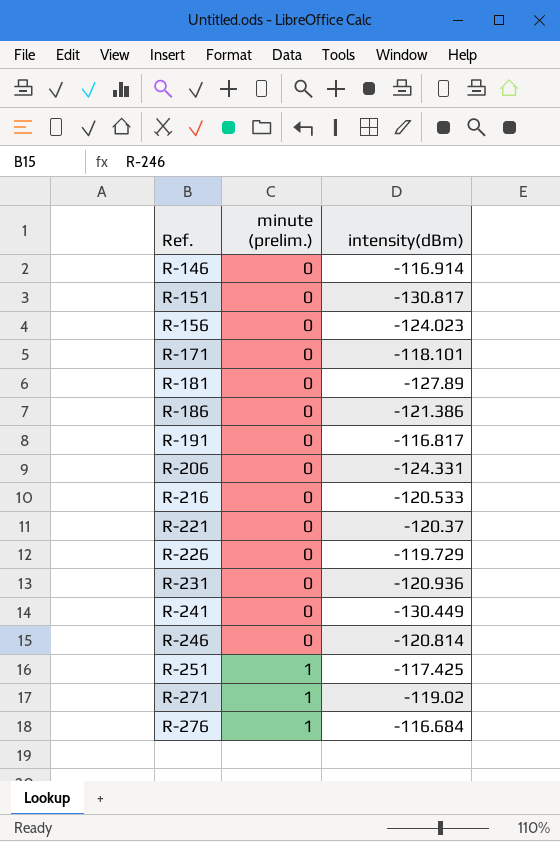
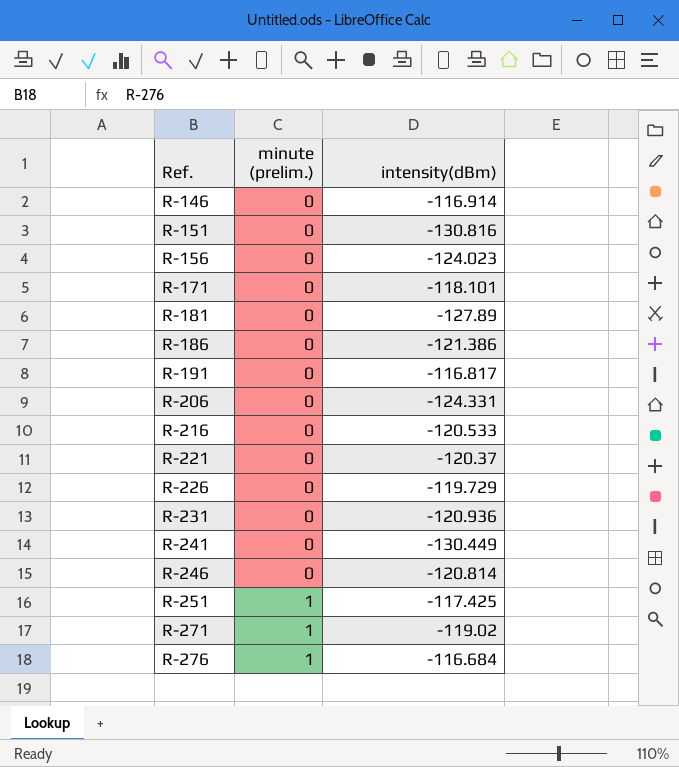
R-151 | intensity(dBm): -130.817 -> -130.816

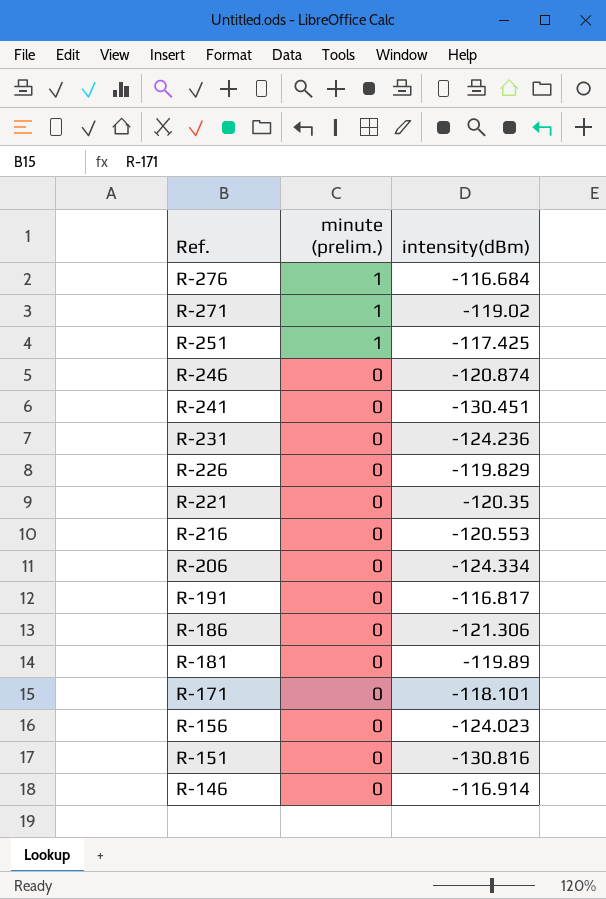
row order: Ref. ascending -> Ref. descending
R-246 | intensity(dBm): -120.814 -> -120.874
R-241 | intensity(dBm): -130.449 -> -130.451
R-231 | intensity(dBm): -120.936 -> -124.236
R-226 | intensity(dBm): -119.729 -> -119.829
R-221 | intensity(dBm): -120.37 -> -120.35
R-216 | intensity(dBm): -120.533 -> -120.553
R-206 | intensity(dBm): -124.331 -> -124.334
R-186 | intensity(dBm): -121.386 -> -121.306
R-181 | intensity(dBm): -127.89 -> -119.89

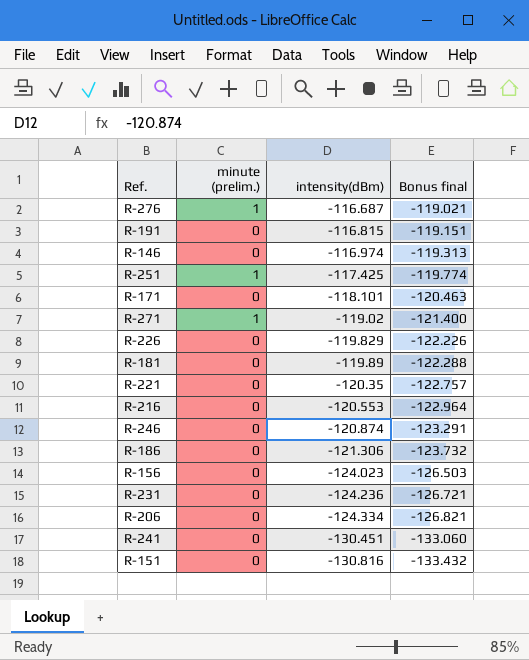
row order: Ref. descending -> intensity(dBm) descending
column Bonus final | formula: none -> [intensity(dBm)] * 1.02
R-276 | intensity(dBm): -116.684 -> -116.687
R-191 | intensity(dBm): -116.817 -> -116.815
R-146 | intensity(dBm): -116.914 -> -116.974

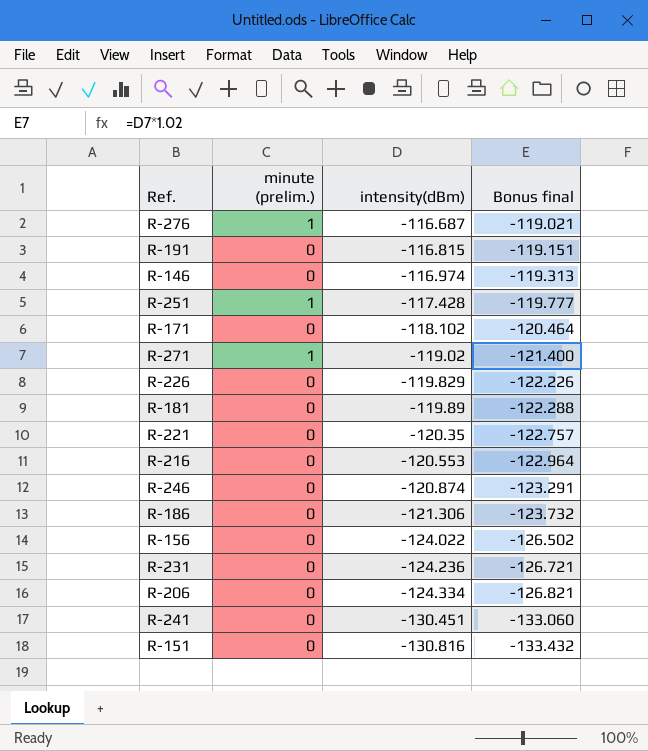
R-251 | intensity(dBm): -117.425 -> -117.428
R-251 | Bonus final: -119.774 -> -119.777
R-171 | intensity(dBm): -118.101 -> -118.102
R-171 | Bonus final: -120.463 -> -120.464
R-156 | intensity(dBm): -124.023 -> -124.022
R-156 | Bonus final: -126.503 -> -126.502

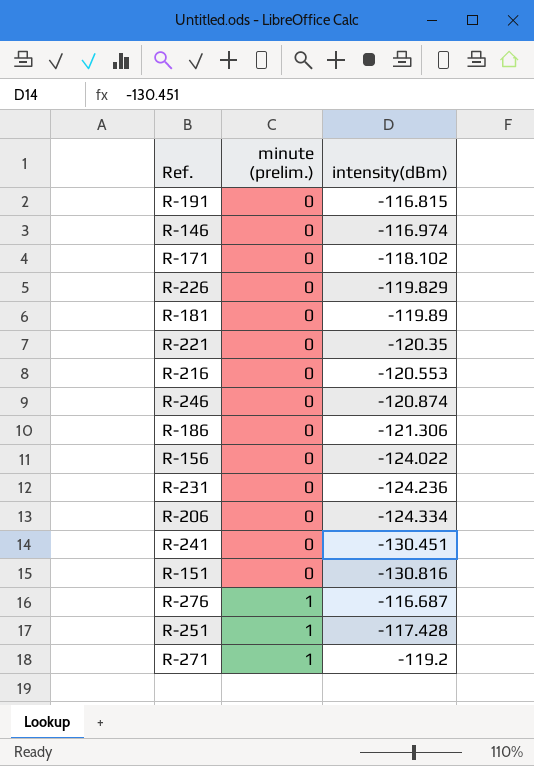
row order: intensity(dBm) descending -> minute (prelim.) ascending
column Bonus final | formula: [intensity(dBm)] * 1.02 -> none
R-271 | intensity(dBm): -119.02 -> -119.2

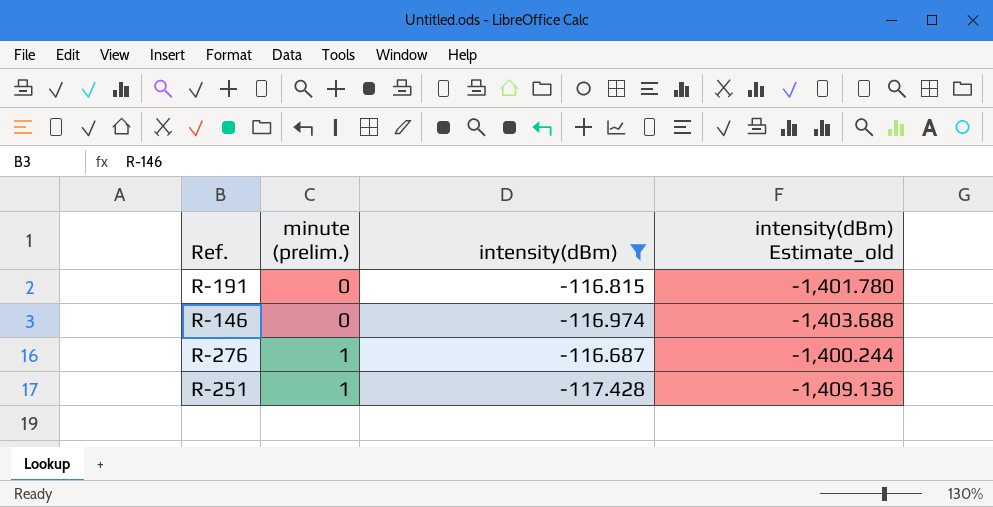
filter: none -> intensity(dBm) >= -117.428
column intensity(dBm) Estimate_old | formula: none -> [intensity(dBm)] * 12

